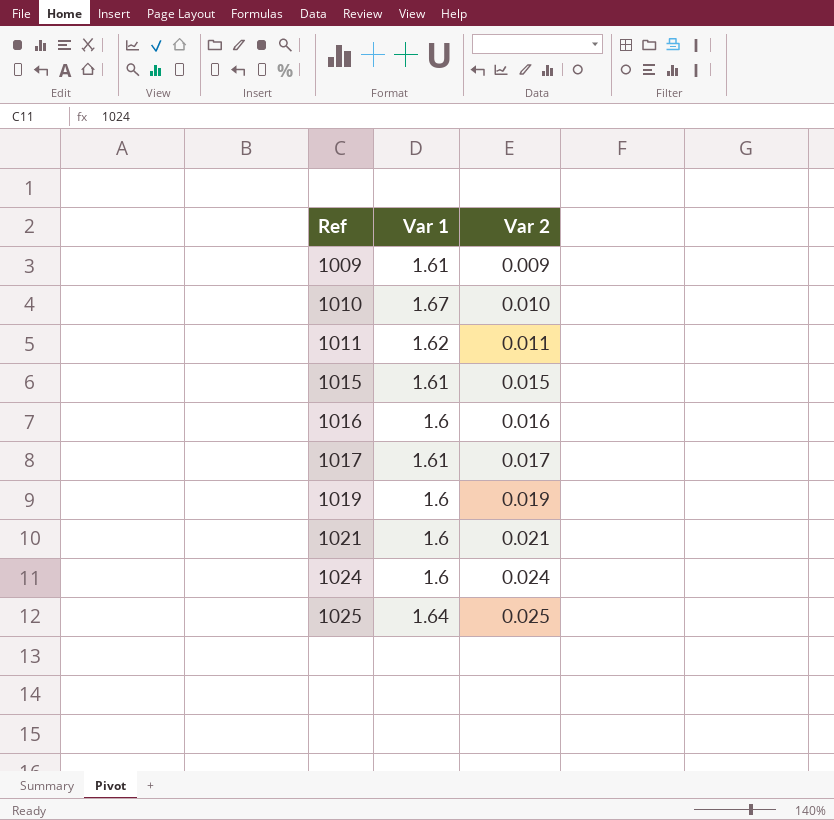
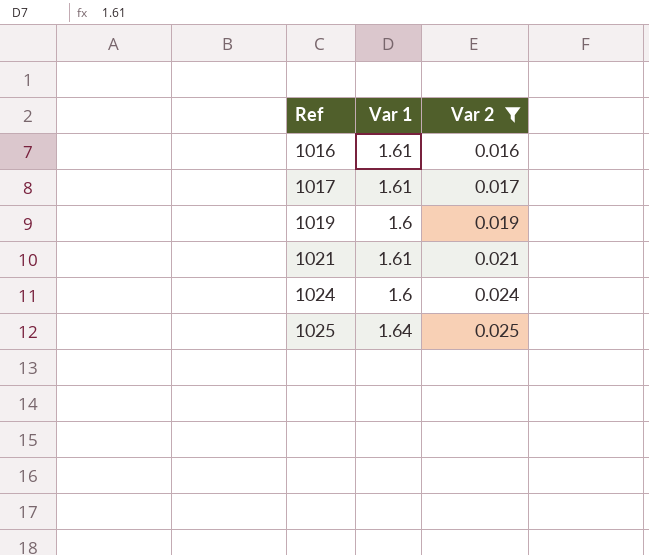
filter: none -> Var 2 >= 0.016
1016 | Var 1: 1.6 -> 1.61
1021 | Var 1: 1.6 -> 1.61

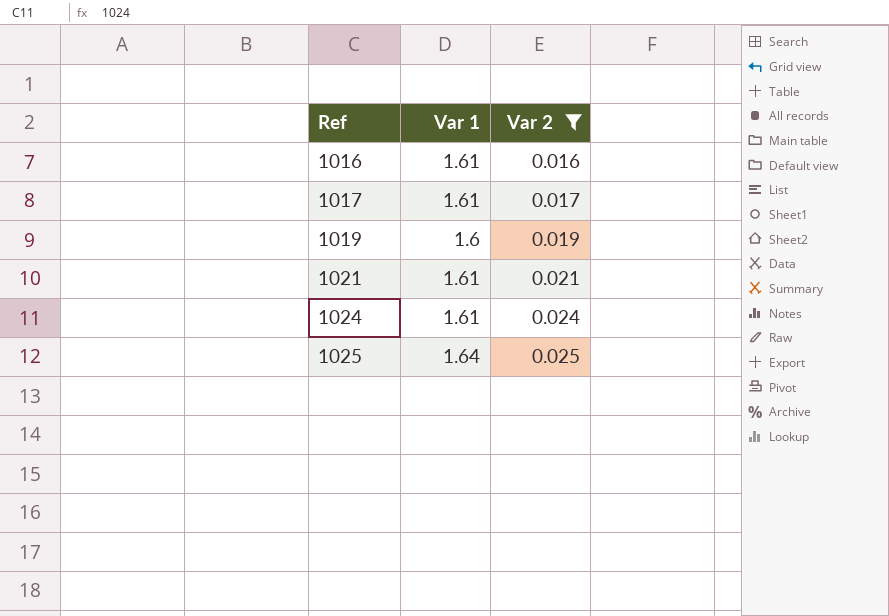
1024 | Var 1: 1.6 -> 1.61

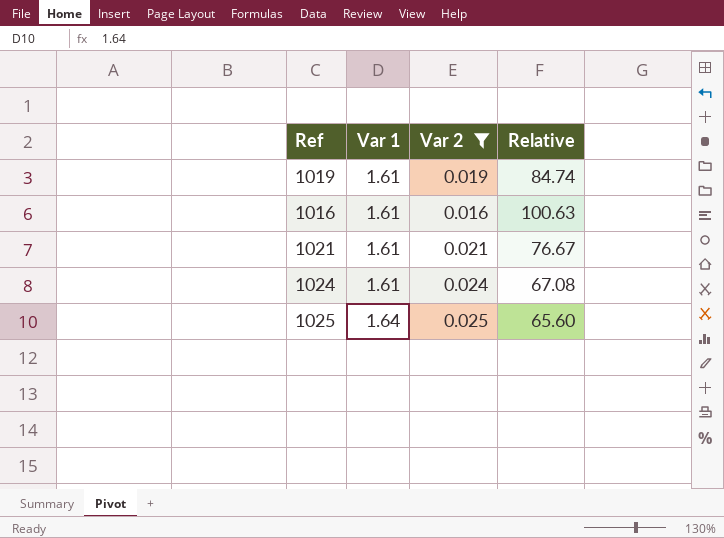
row order: Ref ascending -> Var 1 ascending
column Relative | formula: none -> [Var 1] / [Var 2]
row 1017: 1.61 | 0.017 -> none
1019 | Var 1: 1.6 -> 1.61

